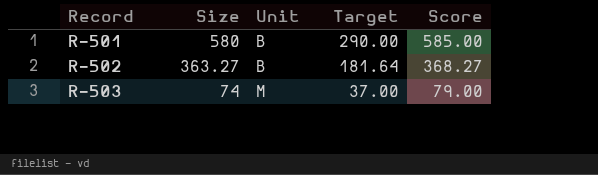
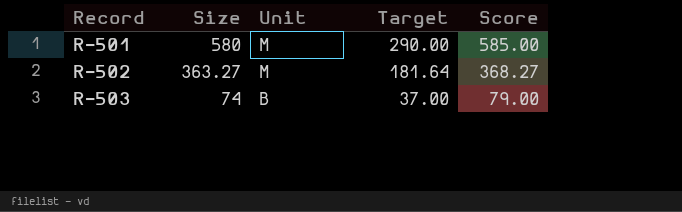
R-501 | Unit: B -> M
R-502 | Unit: B -> M
R-503 | Unit: M -> B

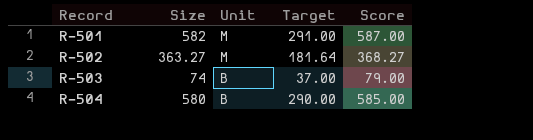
R-501 | Size: 580 -> 582
R-501 | Target: 290.00 -> 291.00
R-501 | Score: 585.00 -> 587.00
row R-504: none -> 580 | B | 290.00 | 585.00

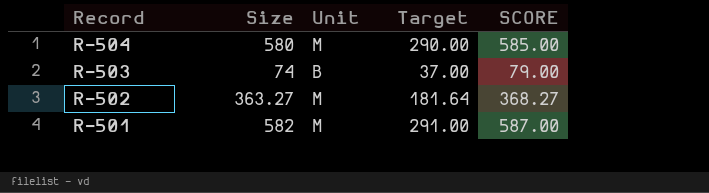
row order: Record ascending -> Record descending
column name: Score -> SCORE
R-504 | Unit: B -> M

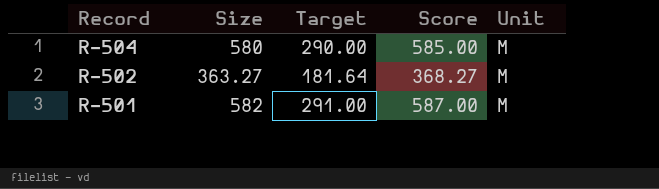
column name: SCORE -> Score
column Unit | position: 3 -> 5
row R-503: 74 | B | 37.00 | 79.00 -> none

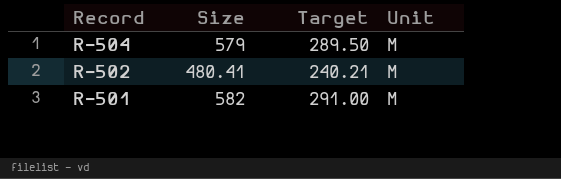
column Score | formula: [Size] + 5 -> none
R-504 | Size: 580 -> 579
R-504 | Target: 290.00 -> 289.50
R-502 | Size: 363.27 -> 480.41
R-502 | Target: 181.64 -> 240.21

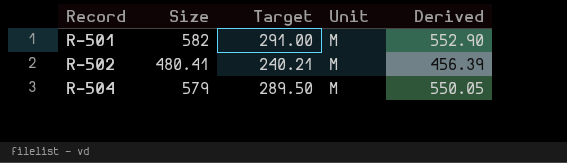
row order: Record descending -> Record ascending
column Derived | formula: none -> [Size] * 0.95

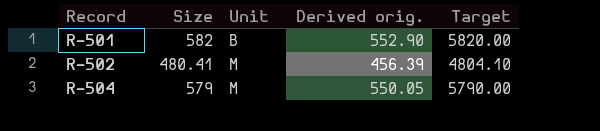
column name: Derived -> Derived orig.
column Target | formula: [Size] * 0.5 -> [Size] * 10
column Target | position: 3 -> 5
R-501 | Unit: M -> B

